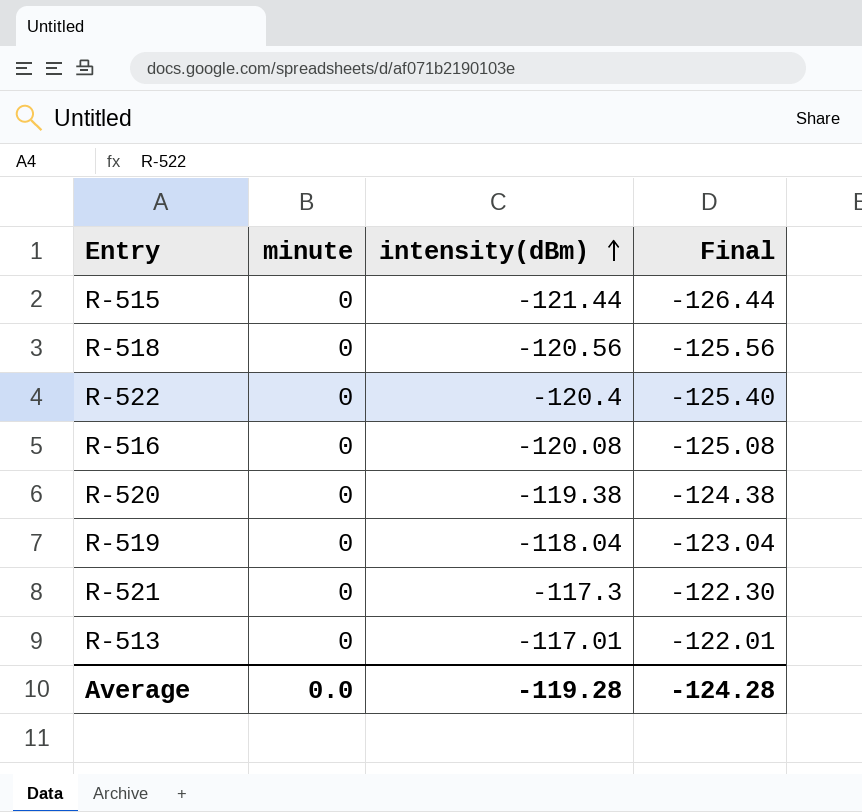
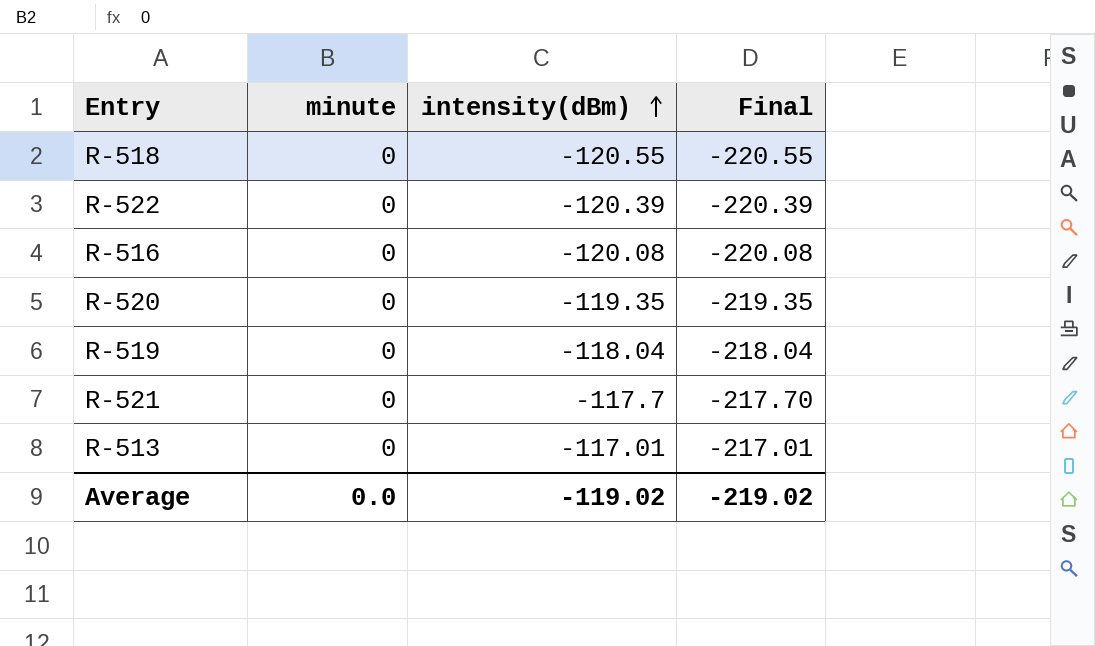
column Final | formula: [intensity(dBm)] - 5 -> [intensity(dBm)] - 100
row R-515: 0 | -121.44 | -126.44 -> none
R-518 | intensity(dBm): -120.56 -> -120.55
R-522 | intensity(dBm): -120.4 -> -120.39
R-520 | intensity(dBm): -119.38 -> -119.35
R-521 | intensity(dBm): -117.3 -> -117.7
Average | intensity(dBm): -119.28 -> -119.02
Average | Final: -124.28 -> -219.02

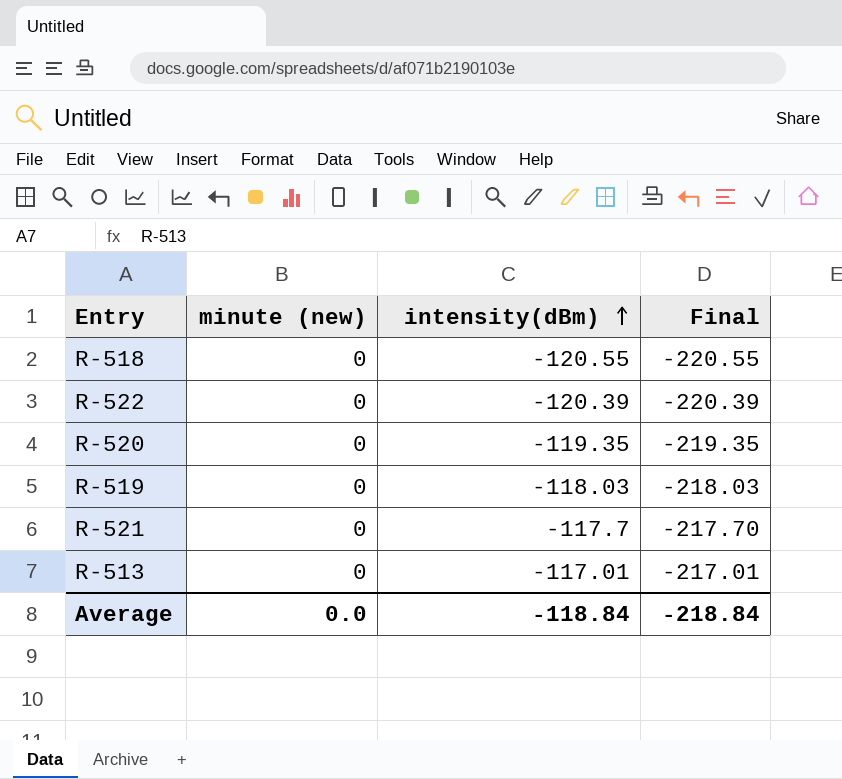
column name: minute -> minute (new)
row R-516: 0 | -120.08 | -220.08 -> none
R-519 | intensity(dBm): -118.04 -> -118.03
R-519 | Final: -218.04 -> -218.03
Average | intensity(dBm): -119.02 -> -118.84
Average | Final: -219.02 -> -218.84

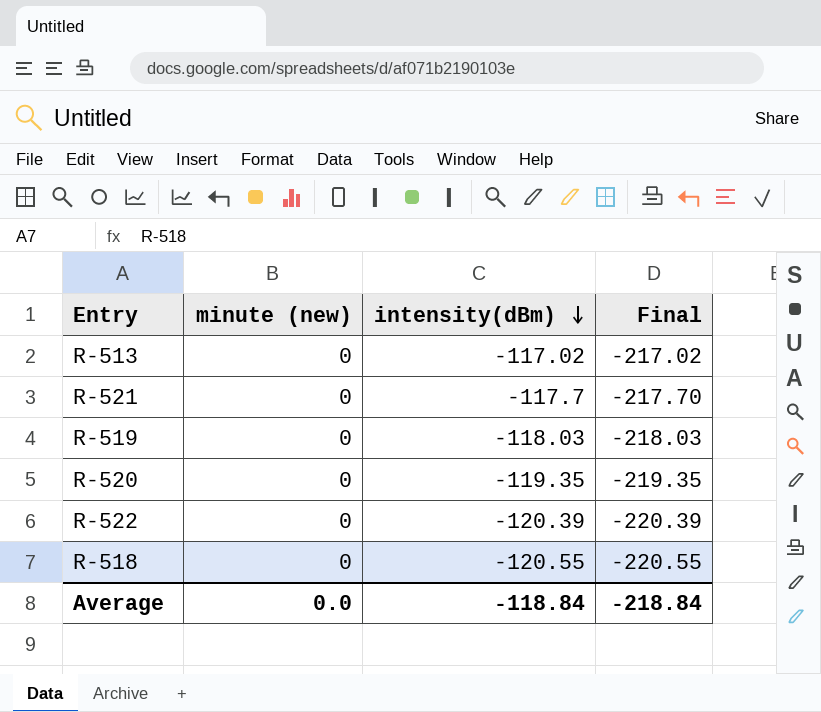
row order: intensity(dBm) ascending -> intensity(dBm) descending
R-513 | intensity(dBm): -117.01 -> -117.02
R-513 | Final: -217.01 -> -217.02

